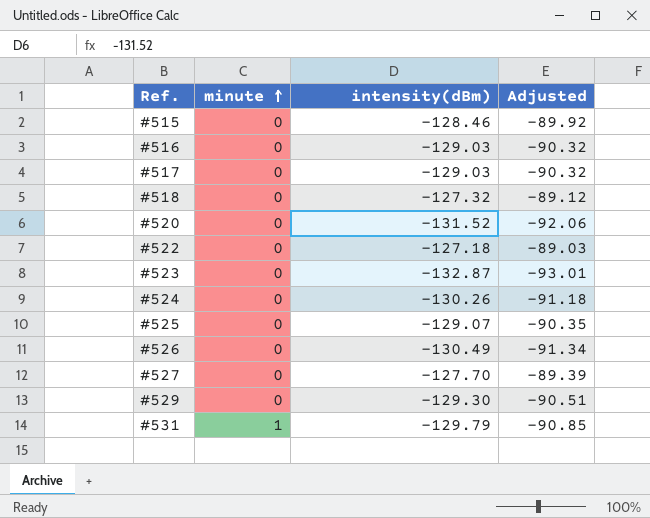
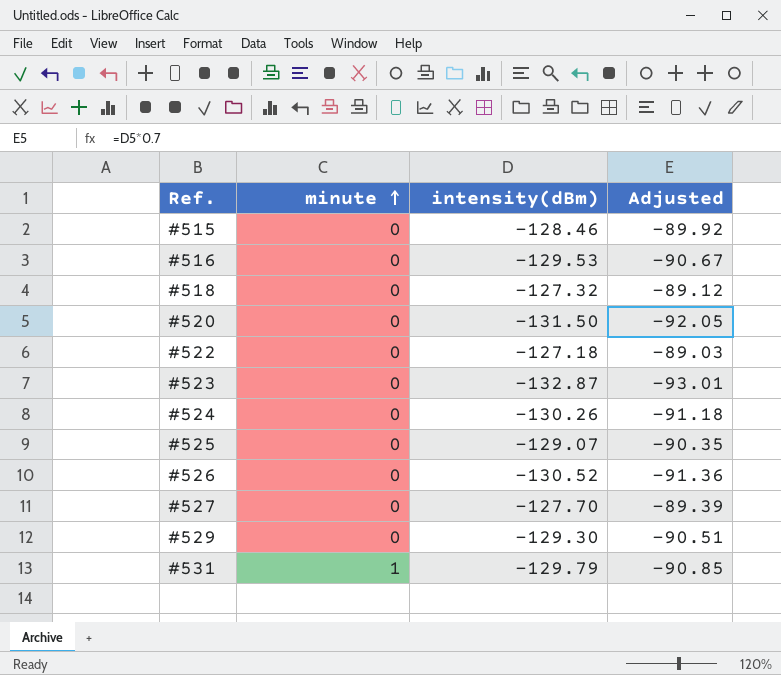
row #517: 0 | -129.03 | -90.32 -> none
#516 | intensity(dBm): -129.03 -> -129.53
#516 | Adjusted: -90.32 -> -90.67
#520 | intensity(dBm): -131.52 -> -131.50
#520 | Adjusted: -92.06 -> -92.05
#526 | intensity(dBm): -130.49 -> -130.52
#526 | Adjusted: -91.34 -> -91.36

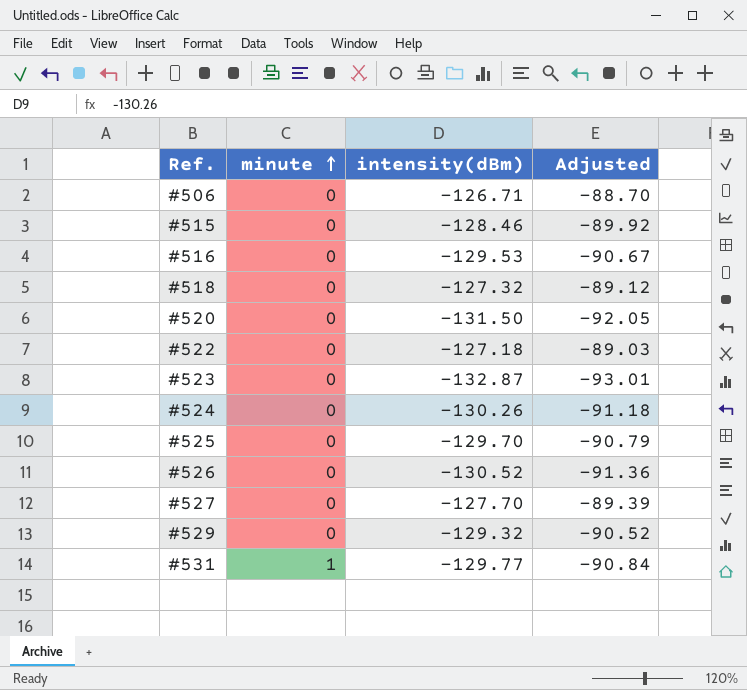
row #506: none -> 0 | -126.71 | -88.70
#525 | intensity(dBm): -129.07 -> -129.70
#525 | Adjusted: -90.35 -> -90.79
#529 | intensity(dBm): -129.30 -> -129.32
#529 | Adjusted: -90.51 -> -90.52
#531 | intensity(dBm): -129.79 -> -129.77
#531 | Adjusted: -90.85 -> -90.84

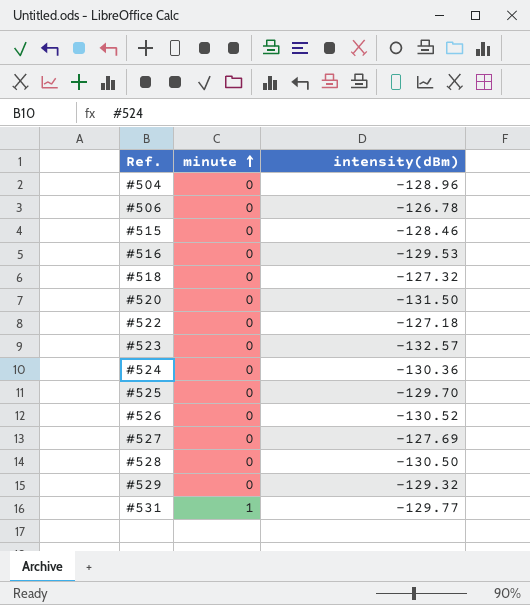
column Adjusted | formula: [intensity(dBm)] * 0.7 -> none
row #504: none -> 0 | -128.96
#506 | intensity(dBm): -126.71 -> -126.78
#523 | intensity(dBm): -132.87 -> -132.57
#524 | intensity(dBm): -130.26 -> -130.36
#527 | intensity(dBm): -127.70 -> -127.69
row #528: none -> 0 | -130.50

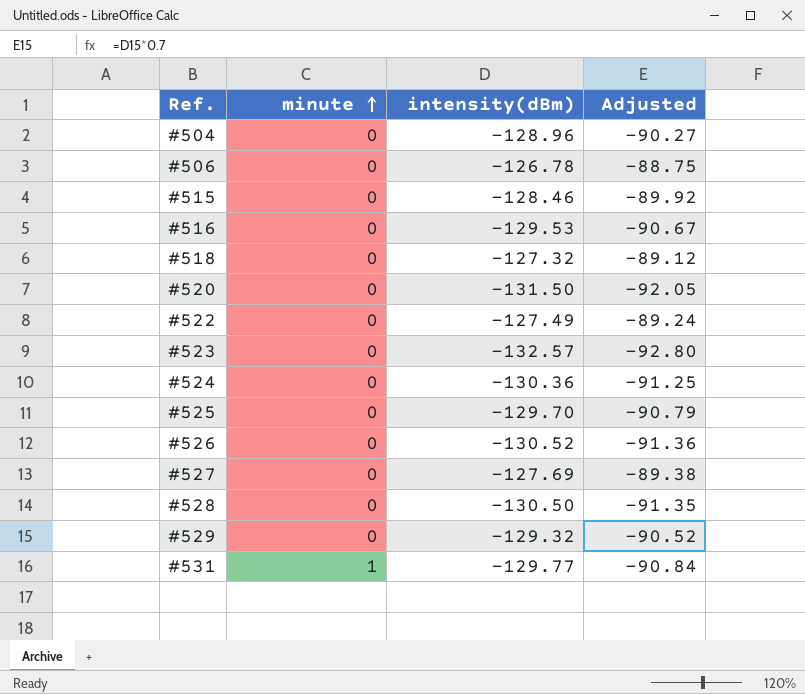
column Adjusted | formula: none -> [intensity(dBm)] * 0.7
#522 | intensity(dBm): -127.18 -> -127.49

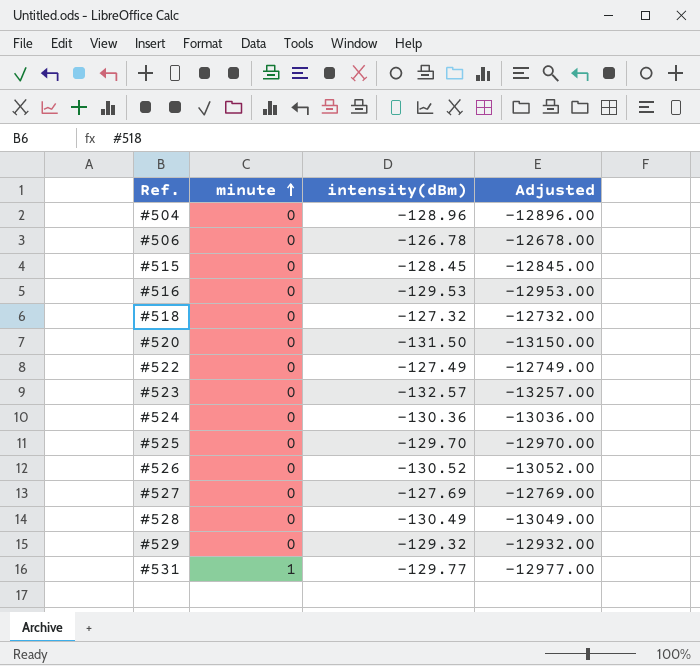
column Adjusted | formula: [intensity(dBm)] * 0.7 -> [intensity(dBm)] * 100
#515 | intensity(dBm): -128.46 -> -128.45
#528 | intensity(dBm): -130.50 -> -130.49

